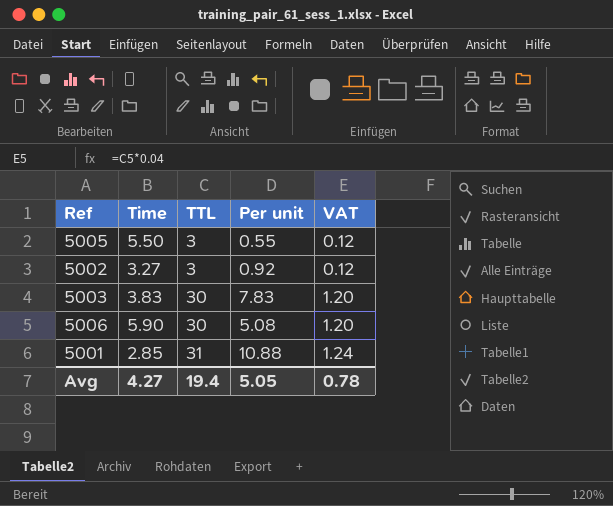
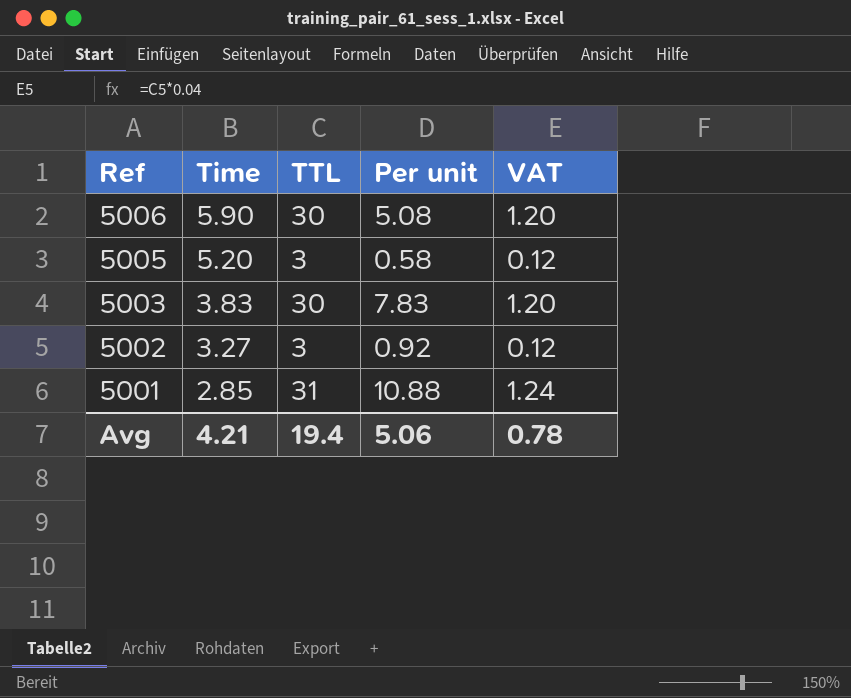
row order: TTL ascending -> Ref descending
5005 | Time: 5.50 -> 5.20
5005 | Per unit: 0.55 -> 0.58
Avg | Time: 4.27 -> 4.21
Avg | Per unit: 5.05 -> 5.06

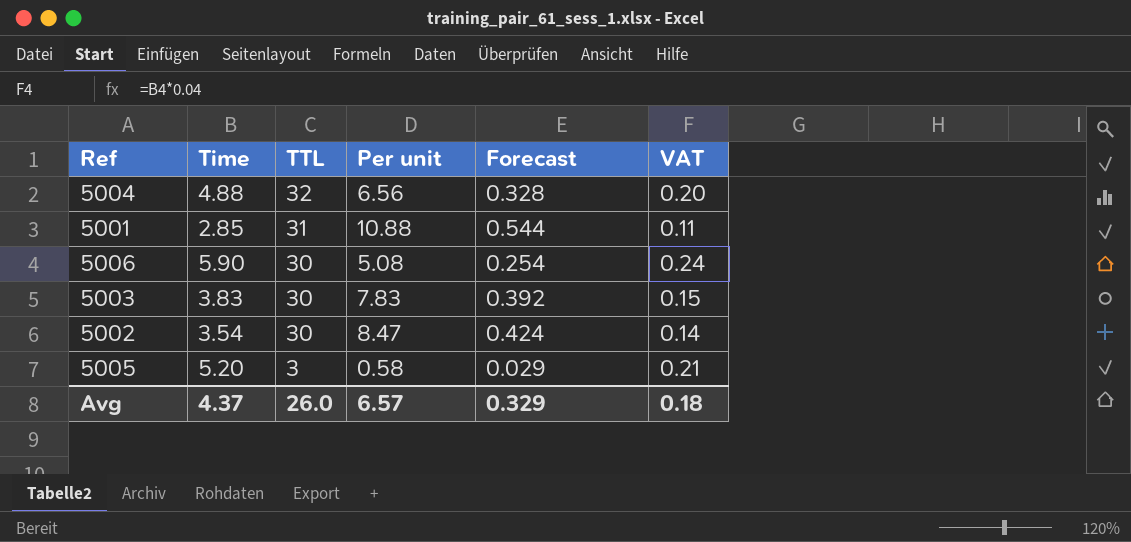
row order: Ref descending -> TTL descending
column Forecast | formula: none -> [Per unit] * 0.05
column VAT | formula: [TTL] * 0.04 -> [Time] * 0.04
row 5004: none -> 4.88 | 32 | 6.56 | 0.328 | 0.20
5002 | Time: 3.27 -> 3.54
5002 | TTL: 3 -> 30
5002 | Per unit: 0.92 -> 8.47
Avg | Time: 4.21 -> 4.37
Avg | TTL: 19.4 -> 26.0
Avg | Per unit: 5.06 -> 6.57
Avg | VAT: 0.78 -> 0.18

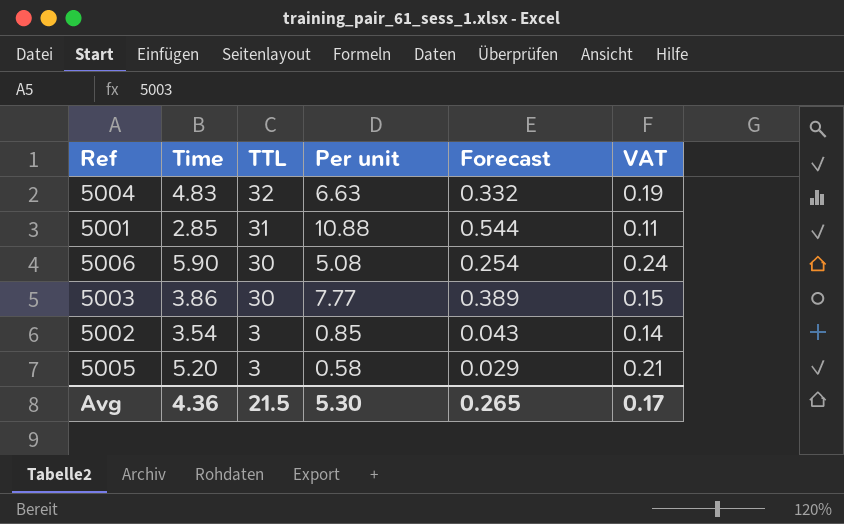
5004 | Time: 4.88 -> 4.83
5004 | Per unit: 6.56 -> 6.63
5004 | Forecast: 0.328 -> 0.332
5004 | VAT: 0.20 -> 0.19
5003 | Time: 3.83 -> 3.86
5003 | Per unit: 7.83 -> 7.77
5003 | Forecast: 0.392 -> 0.389
5002 | TTL: 30 -> 3
5002 | Per unit: 8.47 -> 0.85
5002 | Forecast: 0.424 -> 0.043
Avg | Time: 4.37 -> 4.36
Avg | TTL: 26.0 -> 21.5
Avg | Per unit: 6.57 -> 5.30
Avg | Forecast: 0.329 -> 0.265
Avg | VAT: 0.18 -> 0.17

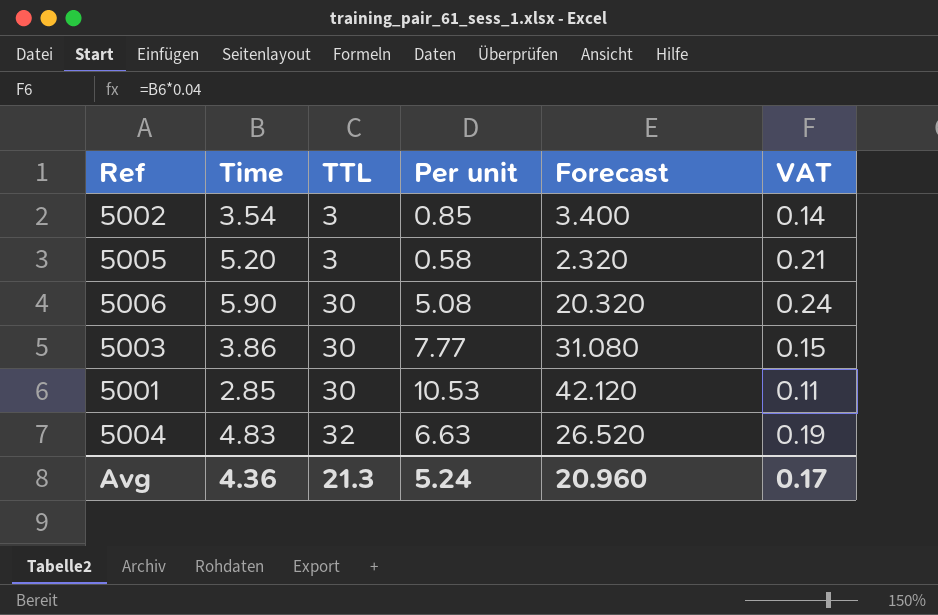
row order: TTL descending -> TTL ascending
column Forecast | formula: [Per unit] * 0.05 -> [Per unit] * 4
5001 | TTL: 31 -> 30
5001 | Per unit: 10.88 -> 10.53
Avg | TTL: 21.5 -> 21.3
Avg | Per unit: 5.30 -> 5.24
Avg | Forecast: 0.265 -> 20.960

